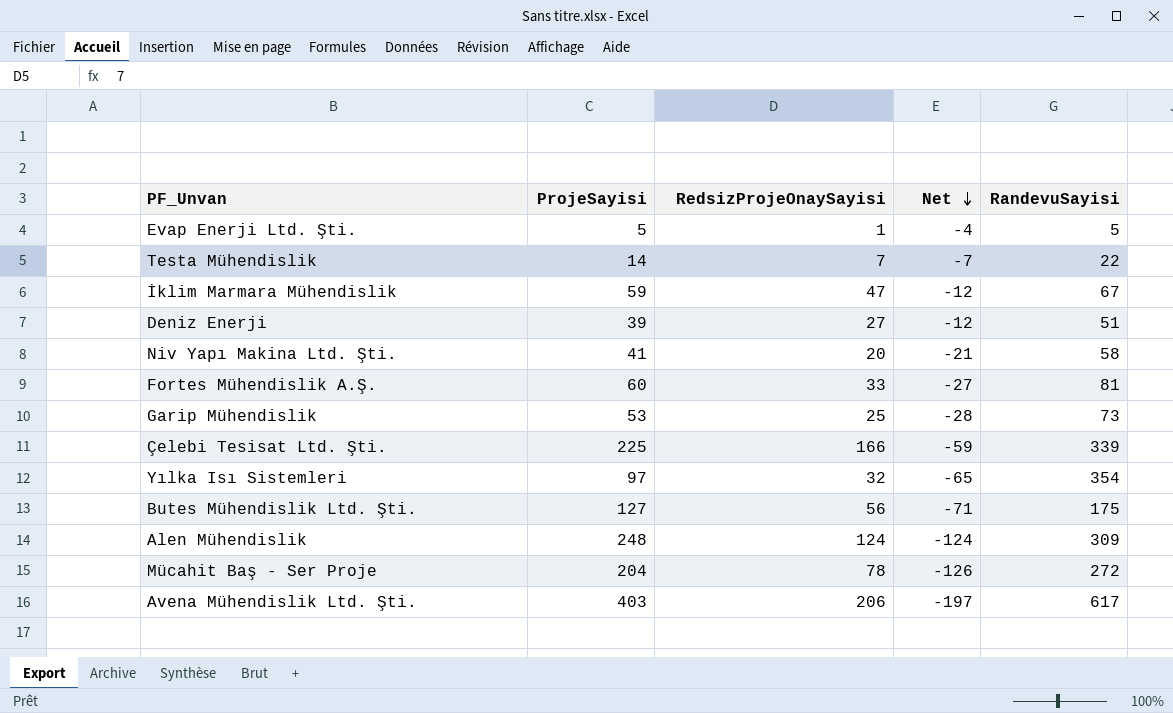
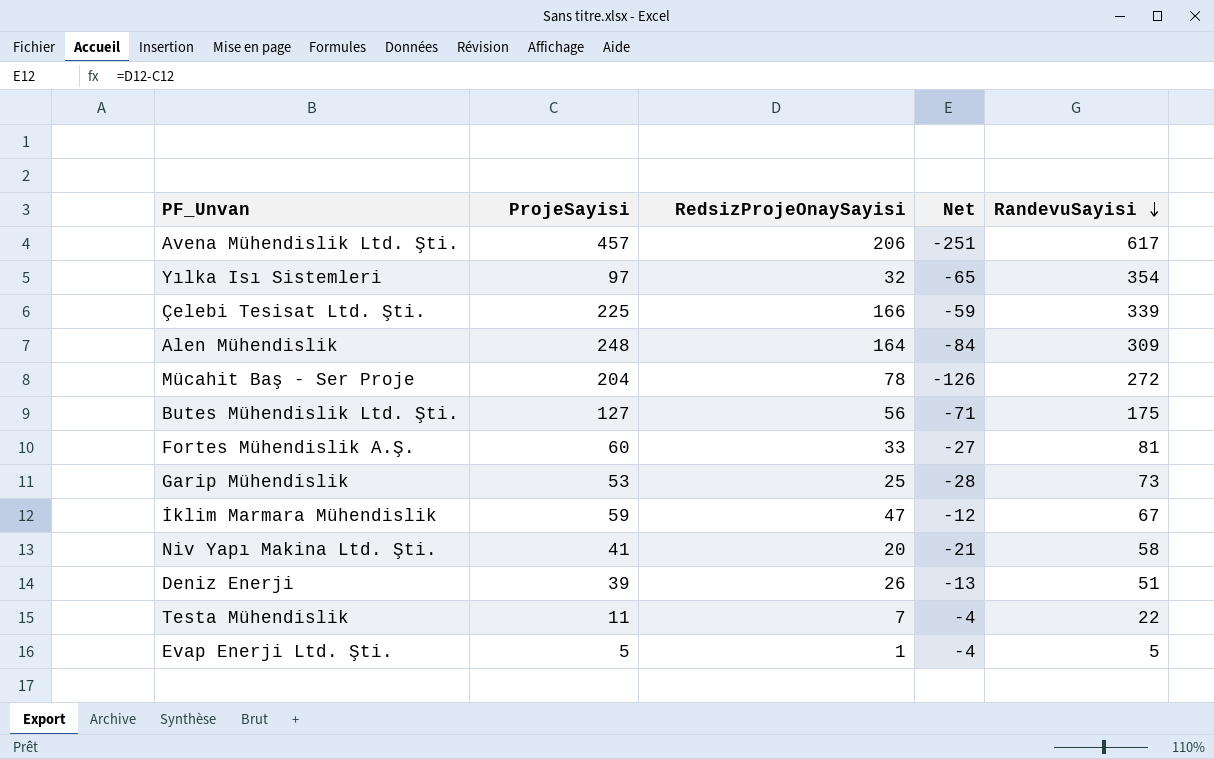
row order: Net descending -> RandevuSayisi descending
Avena Mühendislik Ltd. Şti. | ProjeSayisi: 403 -> 457
Avena Mühendislik Ltd. Şti. | Net: -197 -> -251
Alen Mühendislik | RedsizProjeOnaySayisi: 124 -> 164
Alen Mühendislik | Net: -124 -> -84
Deniz Enerji | RedsizProjeOnaySayisi: 27 -> 26
Deniz Enerji | Net: -12 -> -13
Testa Mühendislik | ProjeSayisi: 14 -> 11
Testa Mühendislik | Net: -7 -> -4

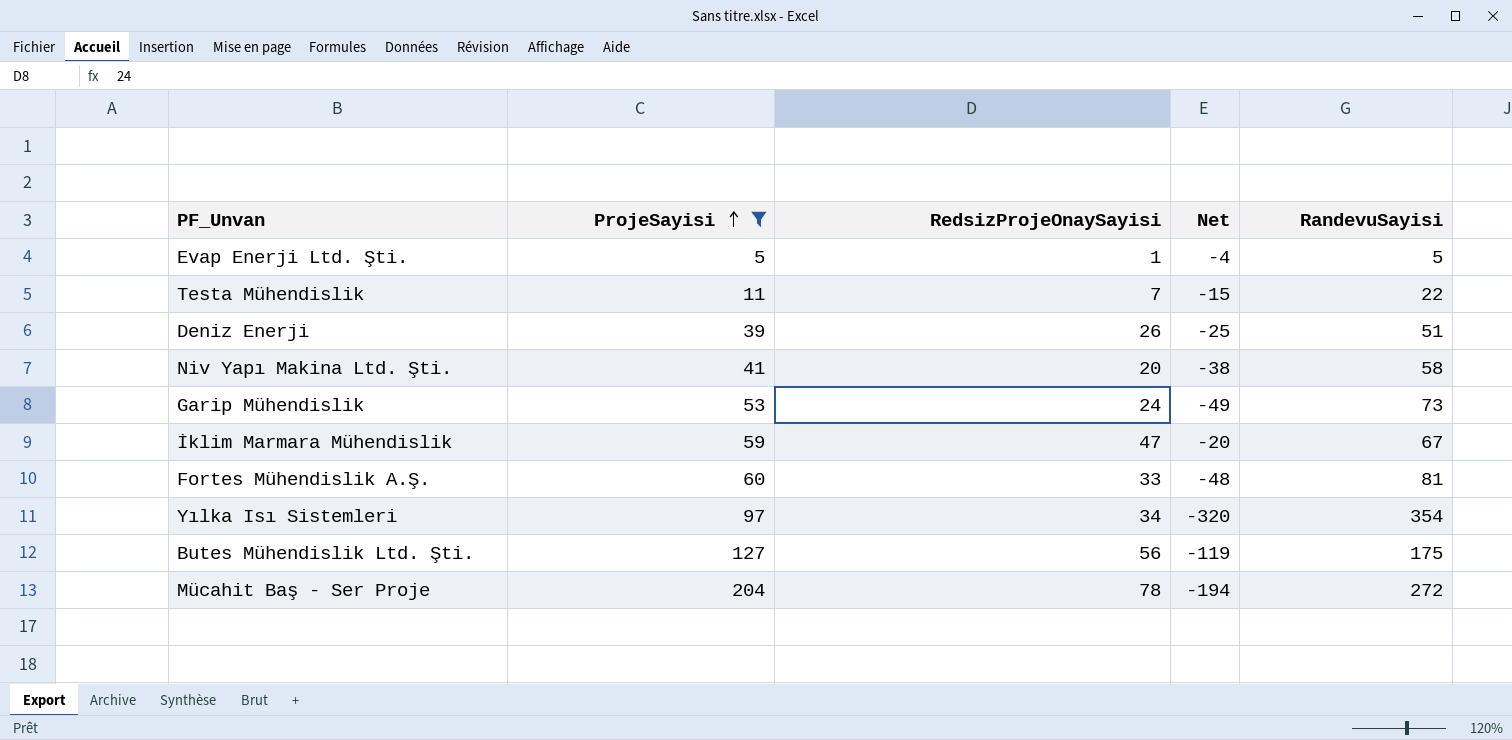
filter: none -> ProjeSayisi <= 204
row order: RandevuSayisi descending -> ProjeSayisi ascending
column Net | formula: [RedsizProjeOnaySayisi] - [ProjeSayisi] -> [RedsizProjeOnaySayisi] - [RandevuSayisi]
Garip Mühendislik | RedsizProjeOnaySayisi: 25 -> 24
Yılka Isı Sistemleri | RedsizProjeOnaySayisi: 32 -> 34

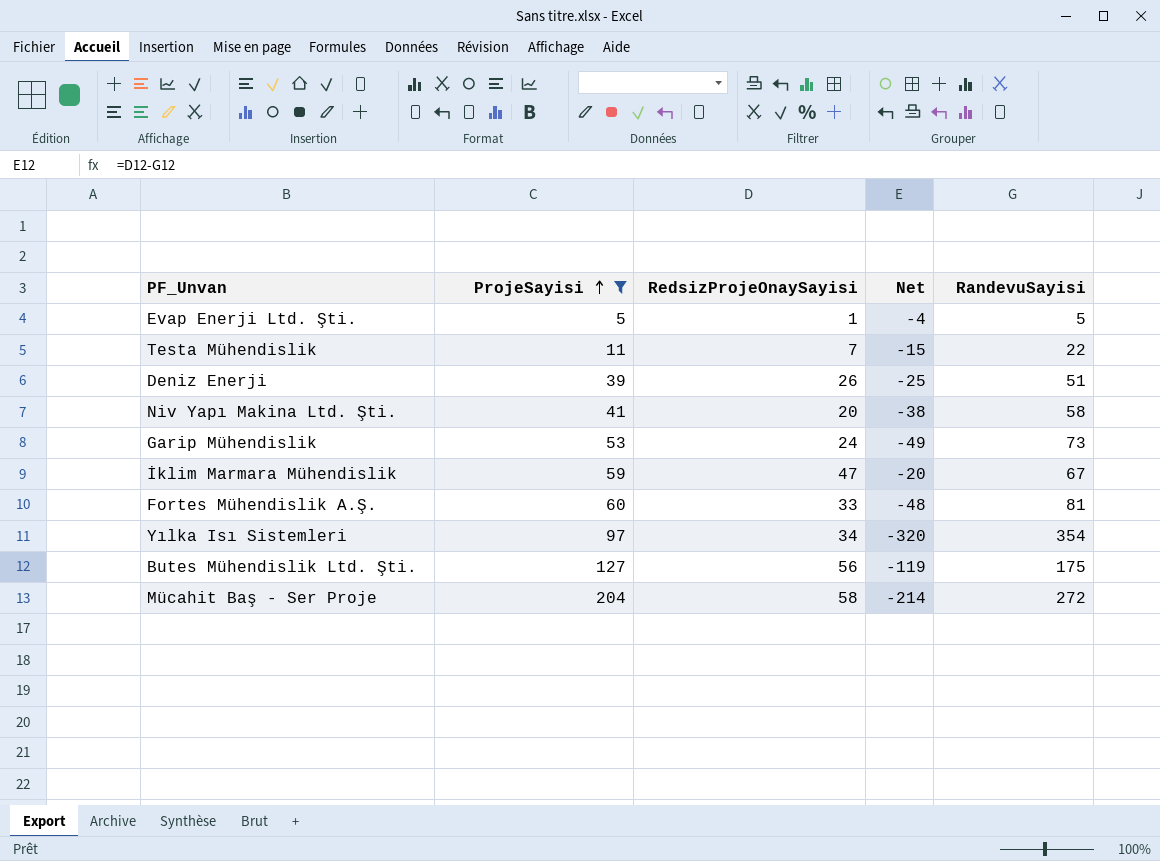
Mücahit Baş - Ser Proje | RedsizProjeOnaySayisi: 78 -> 58
Mücahit Baş - Ser Proje | Net: -194 -> -214

